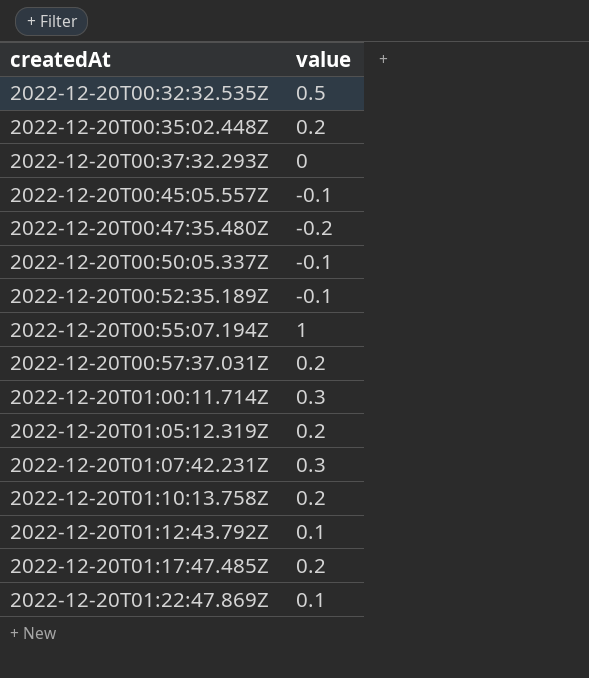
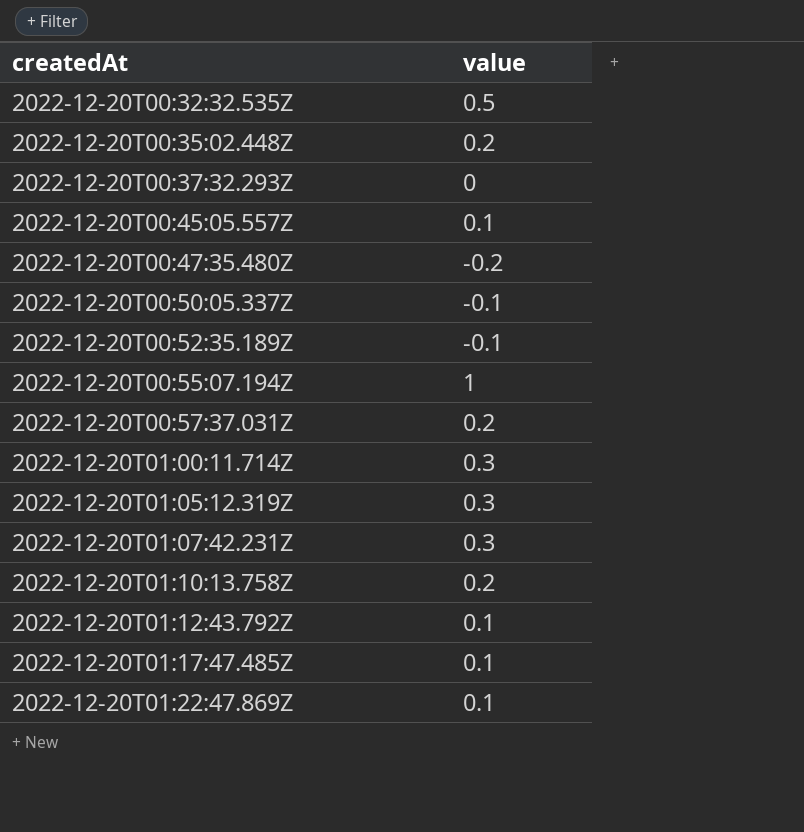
2022-12-20T00:45:05.557Z | value: -0.1 -> 0.1
2022-12-20T01:05:12.319Z | value: 0.2 -> 0.3
2022-12-20T01:17:47.485Z | value: 0.2 -> 0.1

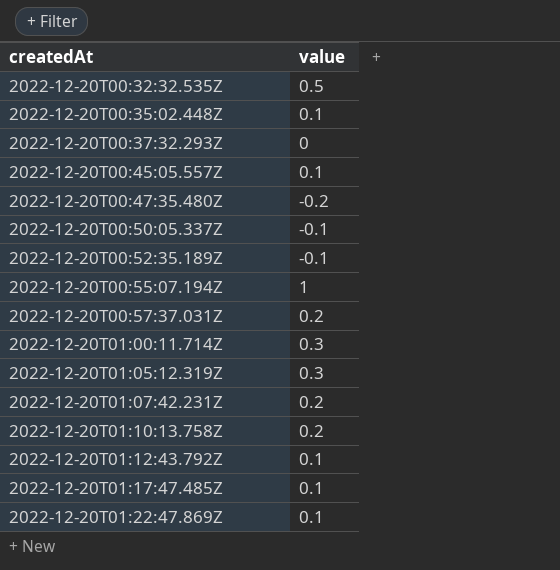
2022-12-20T00:35:02.448Z | value: 0.2 -> 0.1
2022-12-20T01:07:42.231Z | value: 0.3 -> 0.2

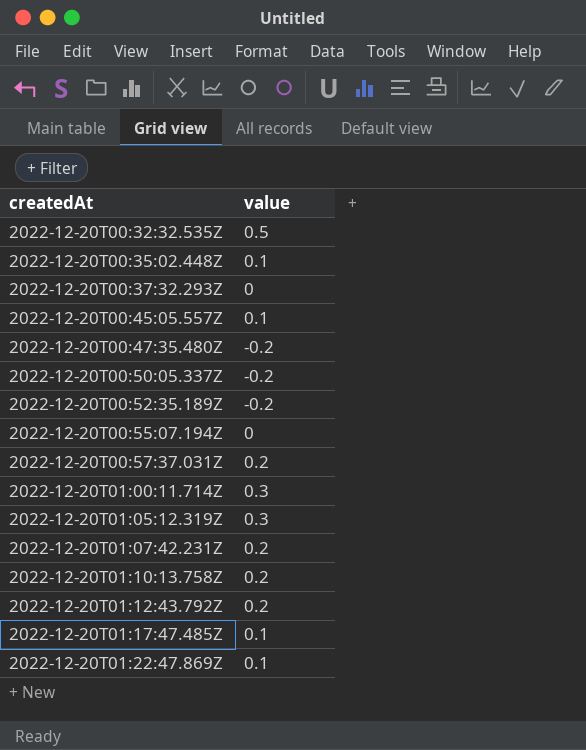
2022-12-20T00:50:05.337Z | value: -0.1 -> -0.2
2022-12-20T00:52:35.189Z | value: -0.1 -> -0.2
2022-12-20T00:55:07.194Z | value: 1 -> 0
2022-12-20T01:12:43.792Z | value: 0.1 -> 0.2

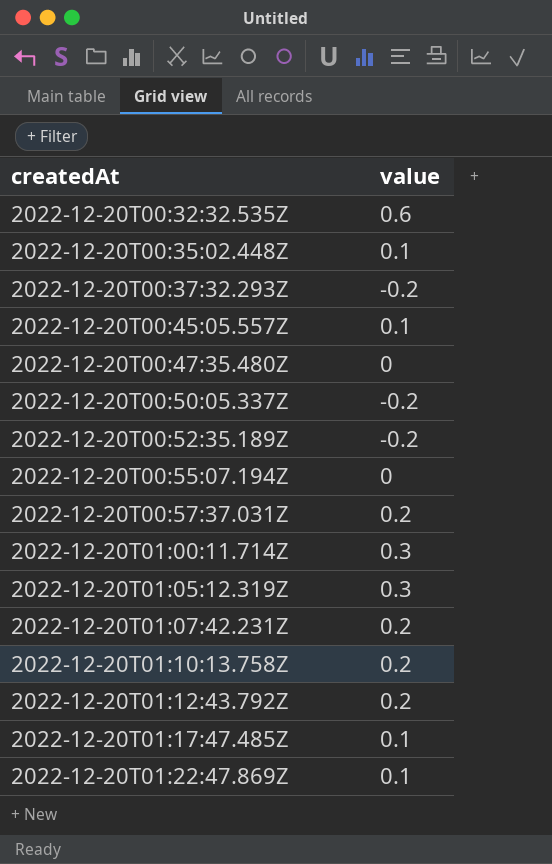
2022-12-20T00:32:32.535Z | value: 0.5 -> 0.6
2022-12-20T00:37:32.293Z | value: 0 -> -0.2
2022-12-20T00:47:35.480Z | value: -0.2 -> 0

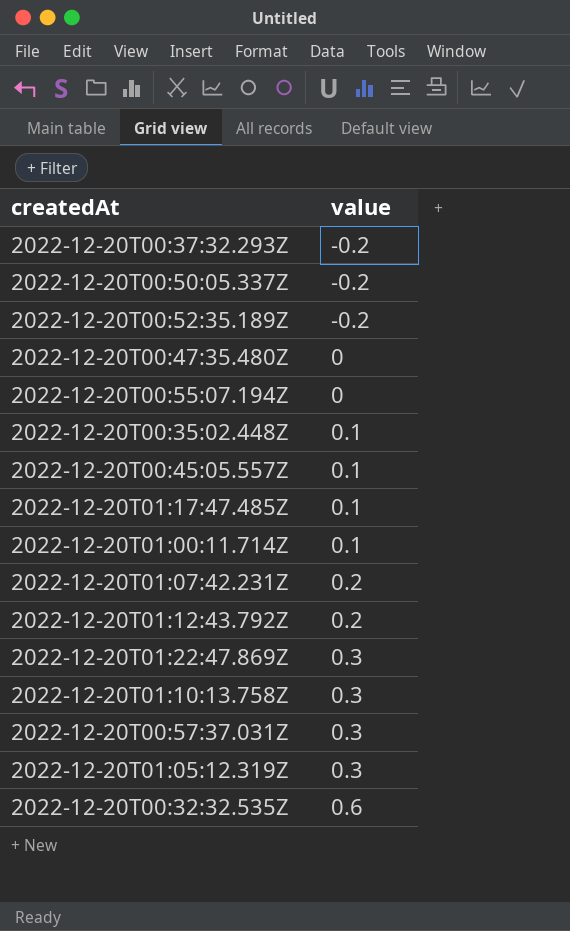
row order: createdAt ascending -> value ascending
2022-12-20T01:00:11.714Z | value: 0.3 -> 0.1
2022-12-20T01:22:47.869Z | value: 0.1 -> 0.3
2022-12-20T01:10:13.758Z | value: 0.2 -> 0.3
2022-12-20T00:57:37.031Z | value: 0.2 -> 0.3

